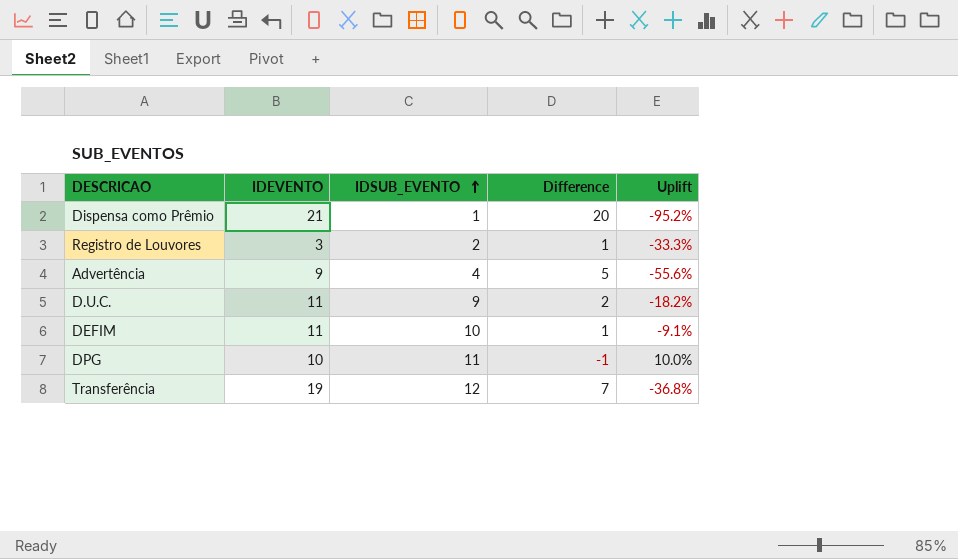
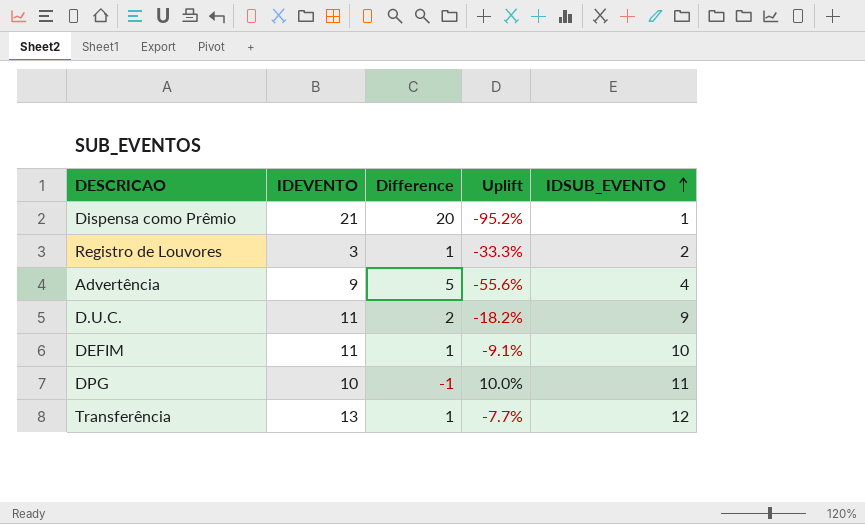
column IDSUB_EVENTO | position: 3 -> 5
Transferência | IDEVENTO: 19 -> 13
Transferência | Difference: 7 -> 1
Transferência | Uplift: -36.8% -> -7.7%

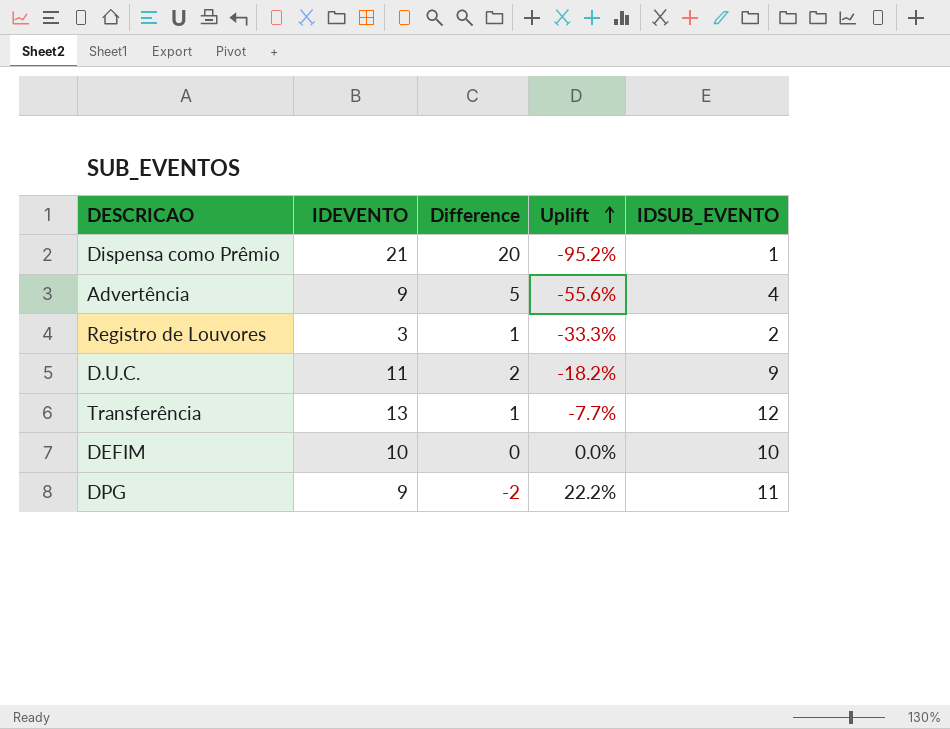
row order: IDSUB_EVENTO ascending -> Uplift ascending
DEFIM | IDEVENTO: 11 -> 10
DEFIM | Difference: 1 -> 0
DEFIM | Uplift: -9.1% -> 0.0%
DPG | IDEVENTO: 10 -> 9
DPG | Difference: -1 -> -2
DPG | Uplift: 10.0% -> 22.2%

